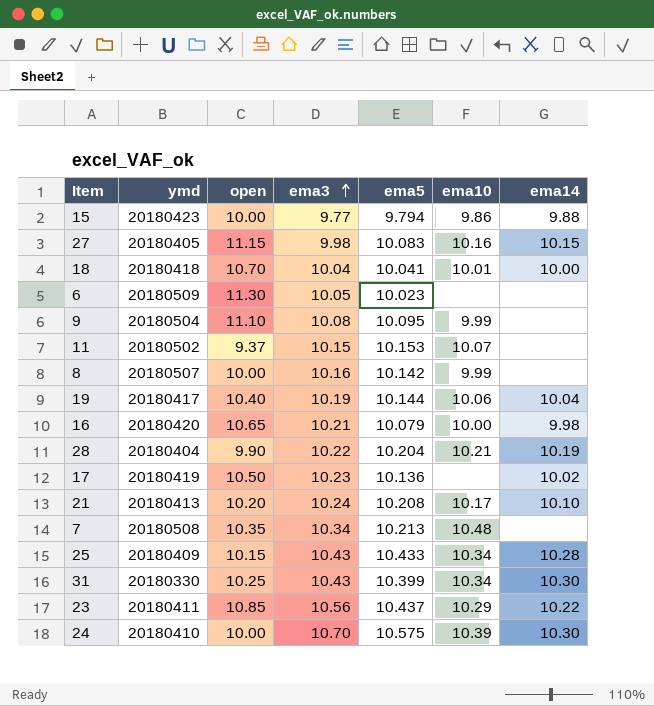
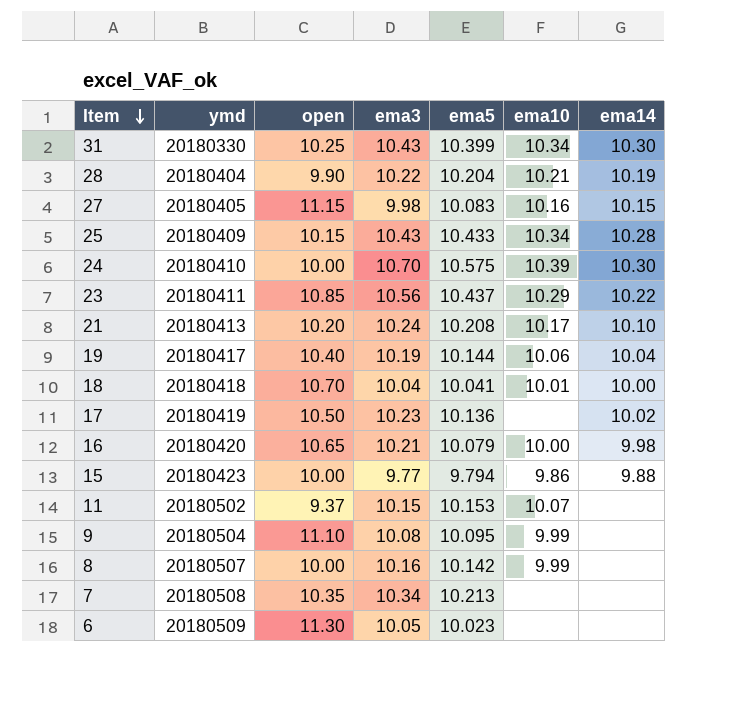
row order: ema3 ascending -> Item descending
7 | ema10: 10.48 -> none

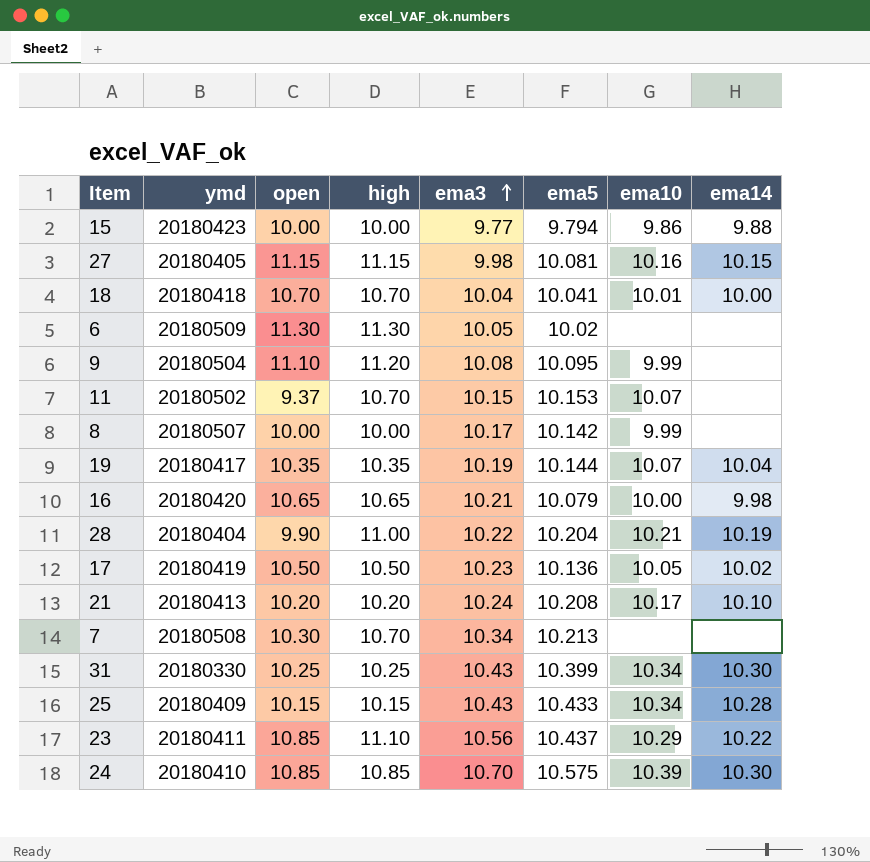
row order: Item descending -> ema3 ascending
column high | position: none -> 4
27 | ema5: 10.083 -> 10.081
6 | ema5: 10.023 -> 10.02
8 | ema3: 10.16 -> 10.17
19 | open: 10.40 -> 10.35
19 | ema10: 10.06 -> 10.07
17 | ema10: none -> 10.05
7 | open: 10.35 -> 10.30
24 | open: 10.00 -> 10.85

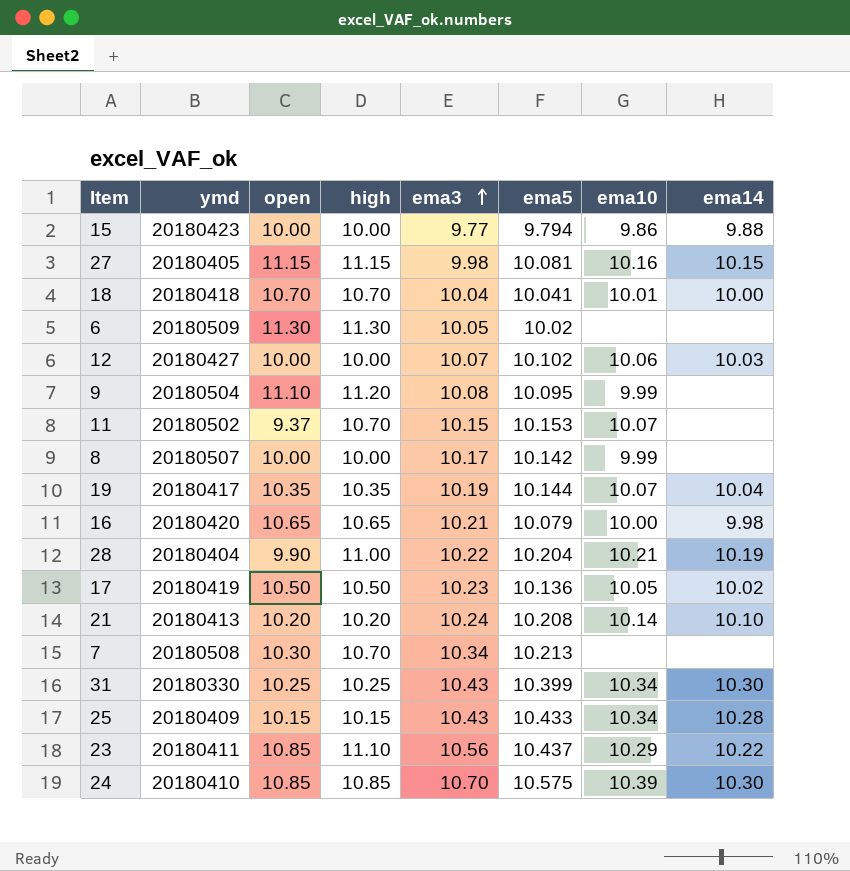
row 12: none -> 20180427 | 10.00 | 10.00 | 10.07 | 10.102 | 10.06 | 10.03
21 | ema10: 10.17 -> 10.14

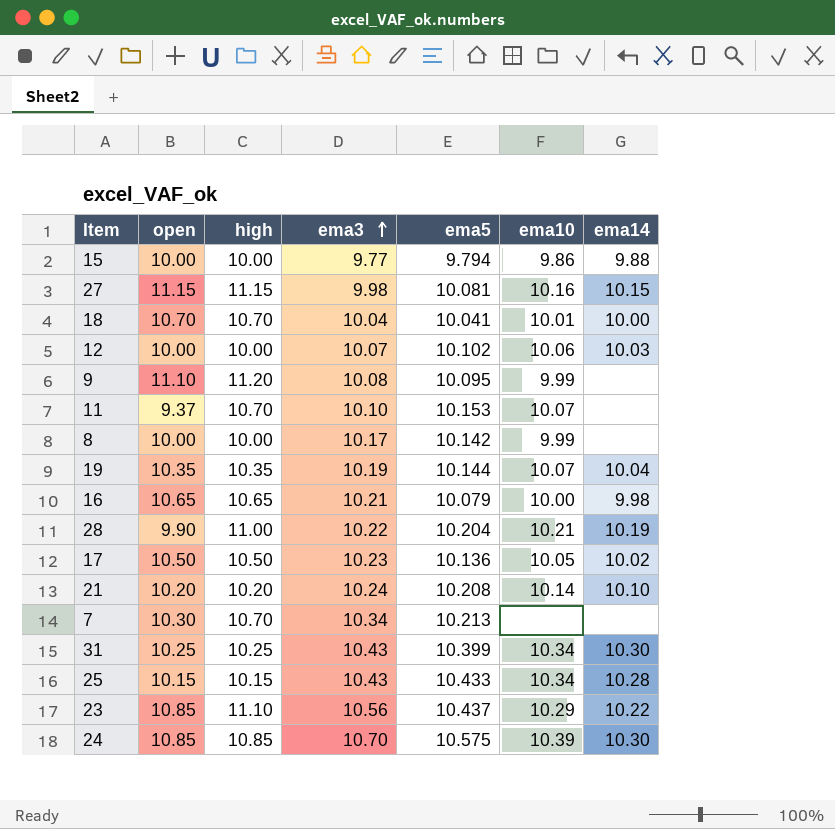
column ymd | position: 2 -> none
row 6: 20180509 | 11.30 | 11.30 | 10.05 | 10.02 | none | none -> none
11 | ema3: 10.15 -> 10.10

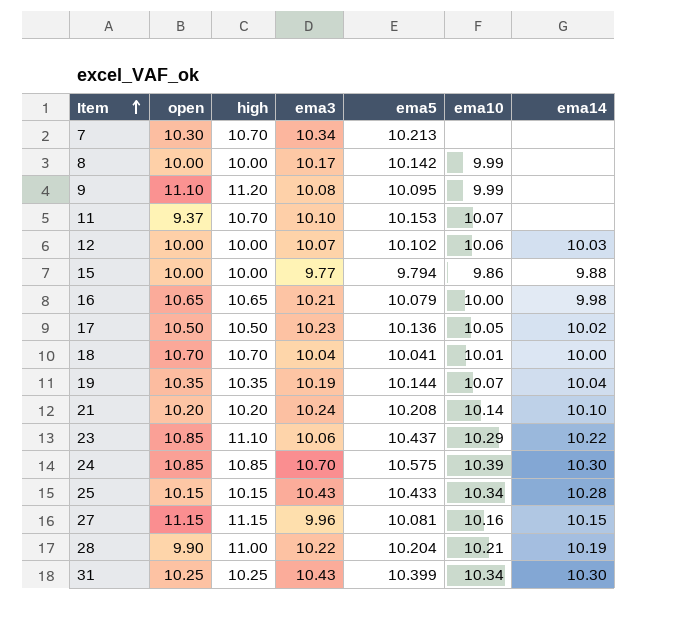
row order: ema3 ascending -> Item ascending
23 | ema3: 10.56 -> 10.06
27 | ema3: 9.98 -> 9.96

